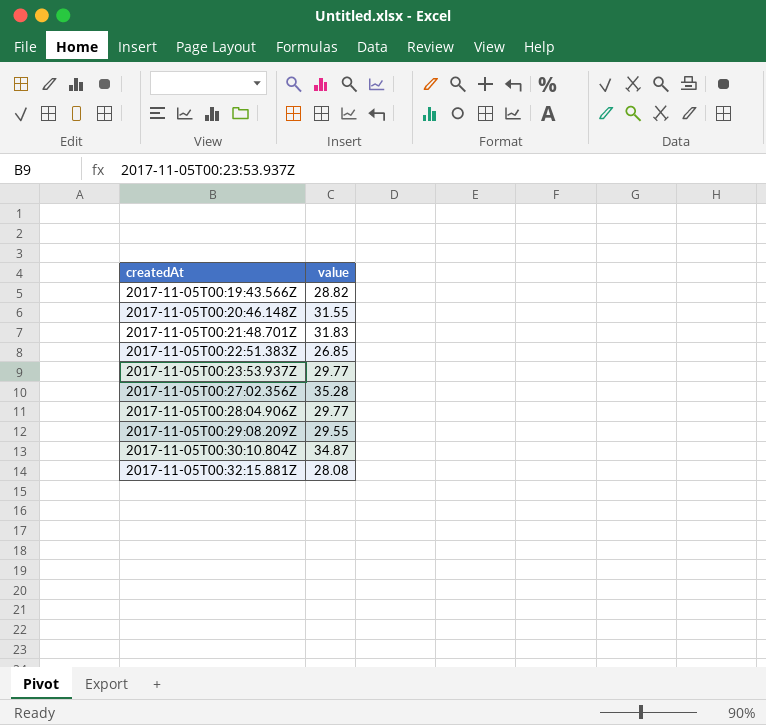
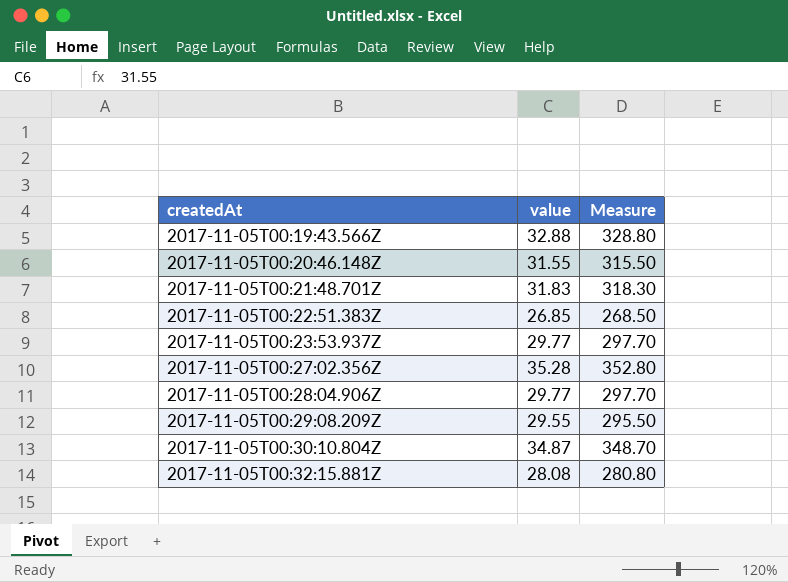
column Measure | formula: none -> [value] * 10
2017-11-05T00:19:43.566Z | value: 28.82 -> 32.88

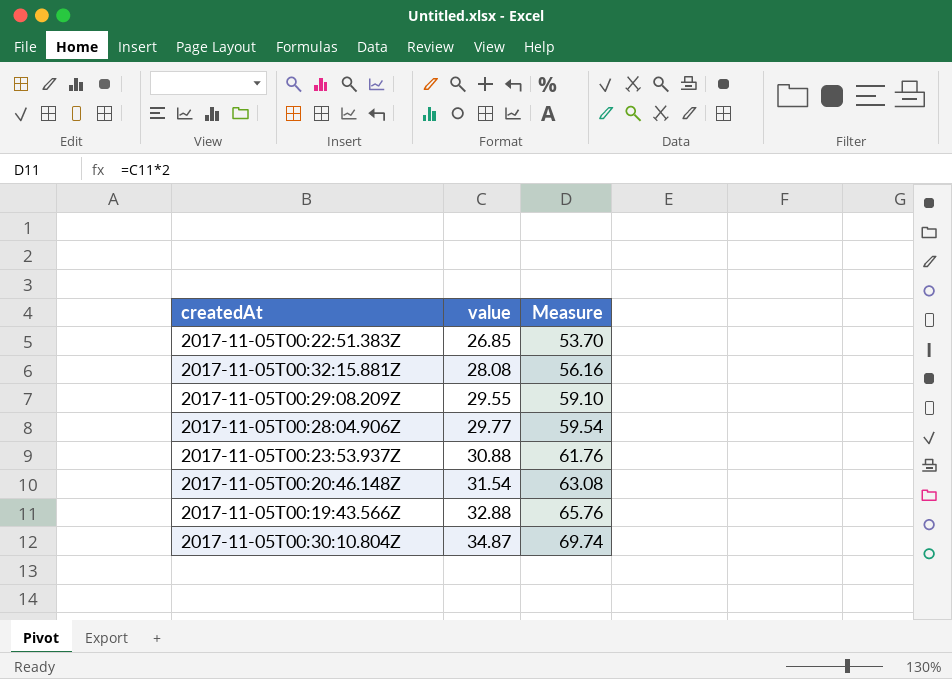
row order: createdAt ascending -> value ascending
column Measure | formula: [value] * 10 -> [value] * 2
row 2017-11-05T00:21:48.701Z: 31.83 | 318.30 -> none
row 2017-11-05T00:27:02.356Z: 35.28 | 352.80 -> none
2017-11-05T00:23:53.937Z | value: 29.77 -> 30.88
2017-11-05T00:20:46.148Z | value: 31.55 -> 31.54

